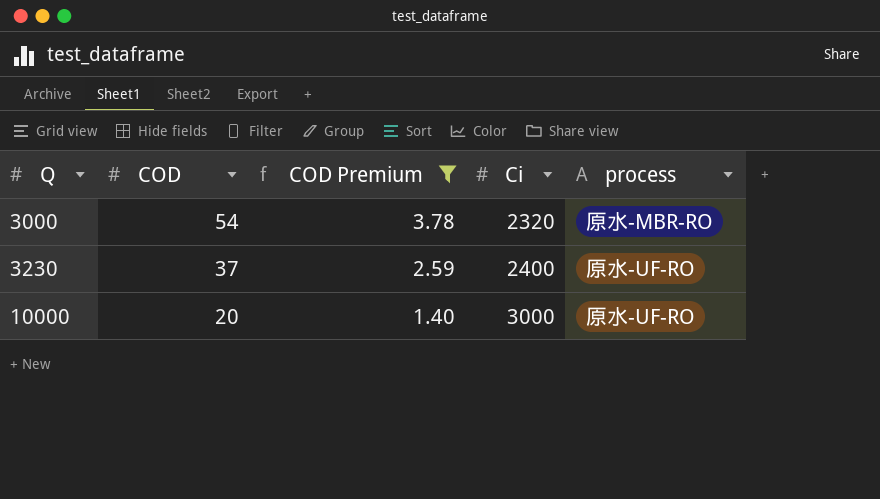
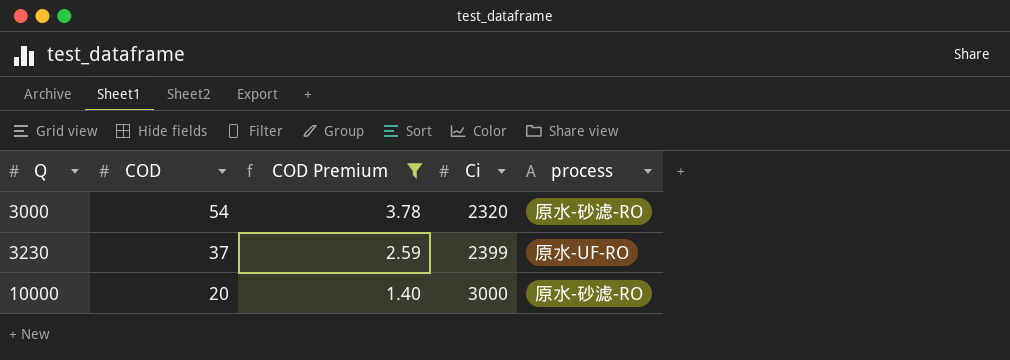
3000 | process: 原水-MBR-RO -> 原水-砂滤-RO
3230 | Ci: 2400 -> 2399
10000 | process: 原水-UF-RO -> 原水-砂滤-RO

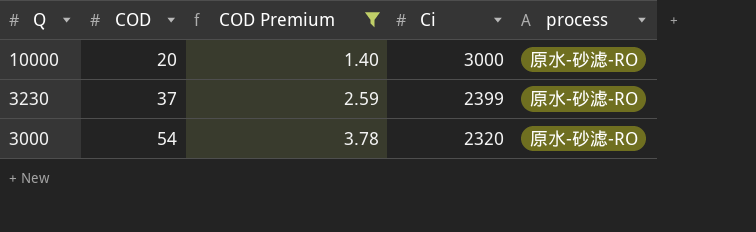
row order: Q ascending -> Q descending
3230 | process: 原水-UF-RO -> 原水-砂滤-RO

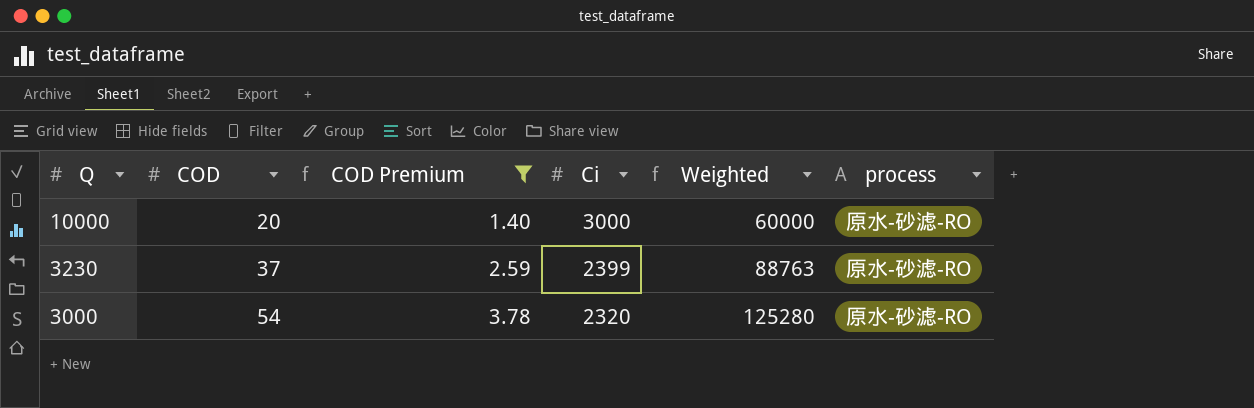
column Weighted | formula: none -> [COD] * [Ci]

